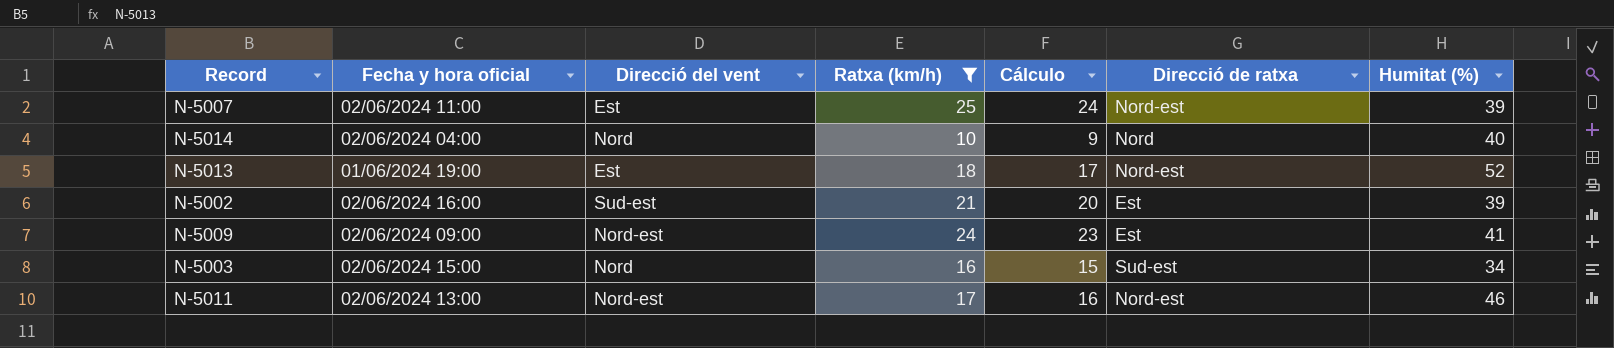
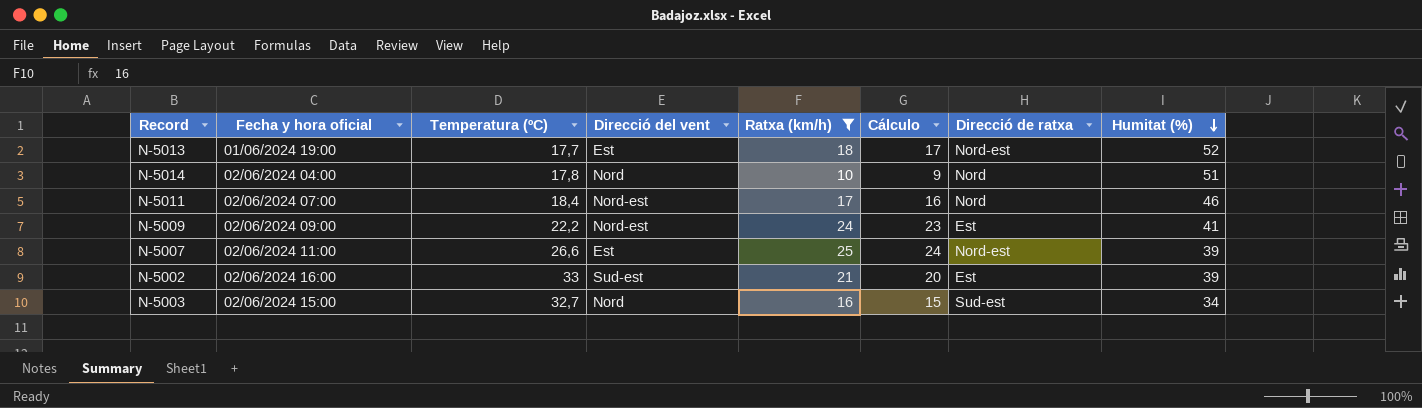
row order: none -> Humitat (%) descending
column Temperatura (ºC) | position: none -> 3
N-5014 | Humitat (%): 40 -> 51
N-5011 | Fecha y hora oficial: 02/06/2024 13:00 -> 02/06/2024 07:00
N-5011 | Direcció de ratxa: Nord-est -> Nord

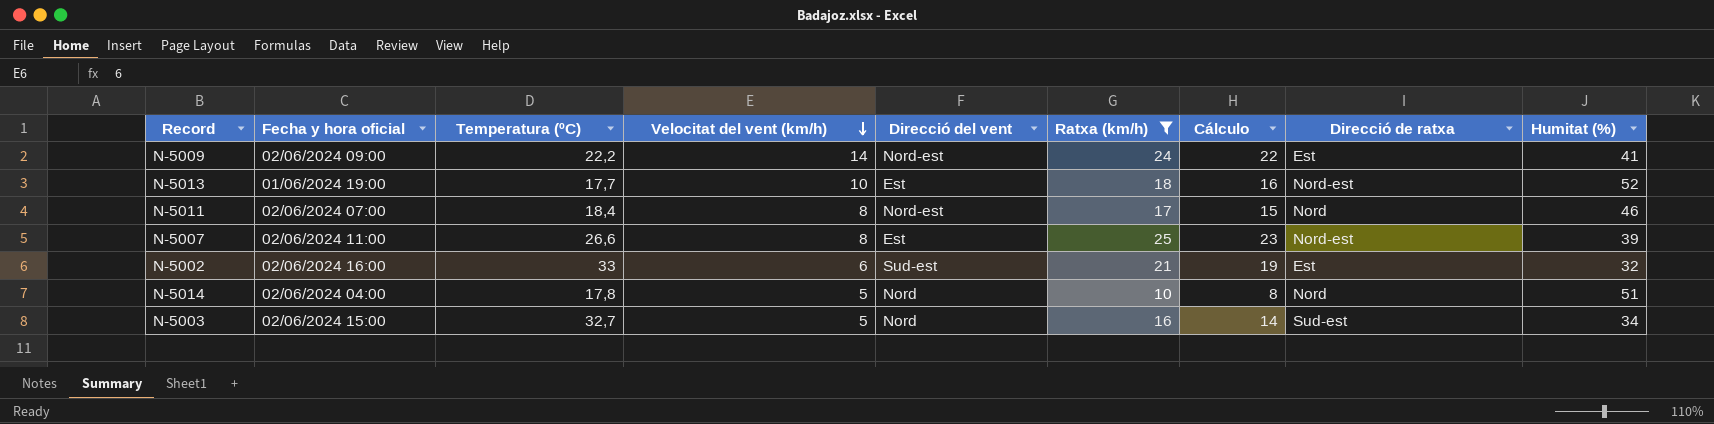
row order: Humitat (%) descending -> Velocitat del vent (km/h) descending
column Velocitat del vent (km/h) | position: none -> 4
column Cálculo | formula: [Ratxa (km/h)] - 1 -> [Ratxa (km/h)] - 2
N-5002 | Humitat (%): 39 -> 32

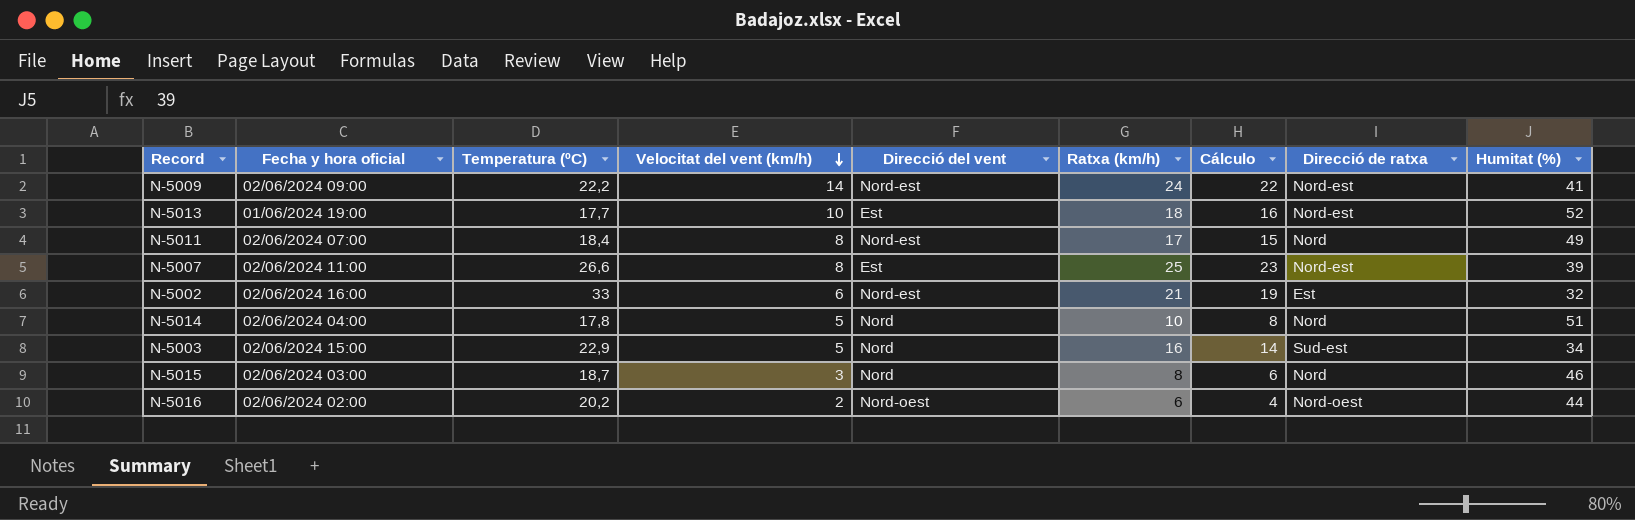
filter: Ratxa (km/h) >= 10 -> none
N-5009 | Direcció de ratxa: Est -> Nord-est
N-5011 | Humitat (%): 46 -> 49
N-5002 | Direcció del vent: Sud-est -> Nord-est
N-5003 | Temperatura (ºC): 32,7 -> 22,9

